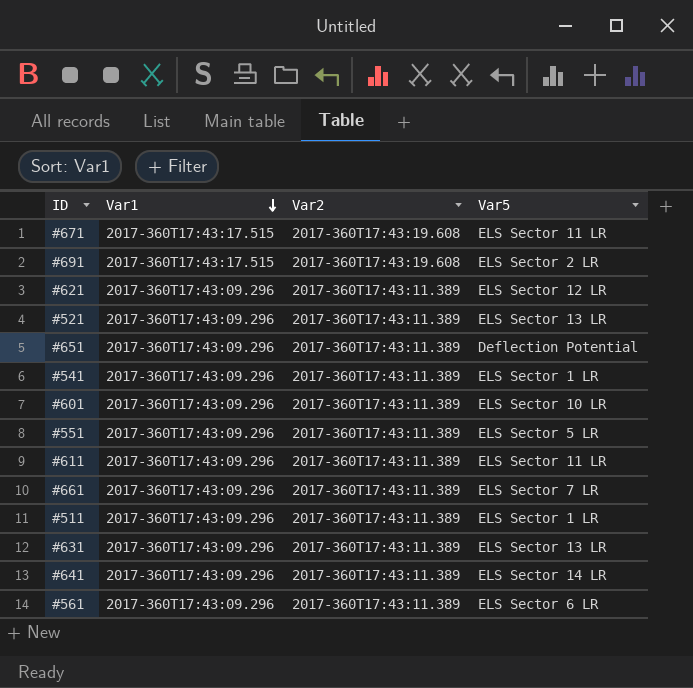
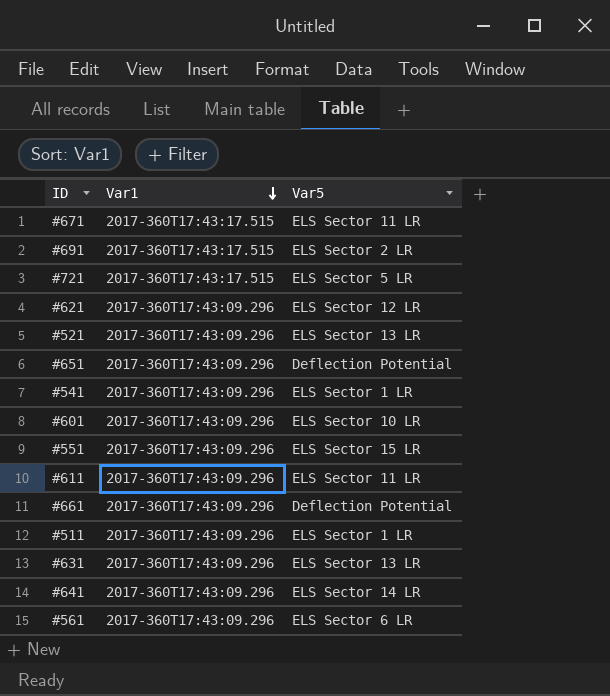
column Var2 | position: 3 -> none
row #721: none -> 2017-360T17:43:17.515 | ELS Sector 5 LR
#551 | Var5: ELS Sector 5 LR -> ELS Sector 15 LR
#661 | Var5: ELS Sector 7 LR -> Deflection Potential

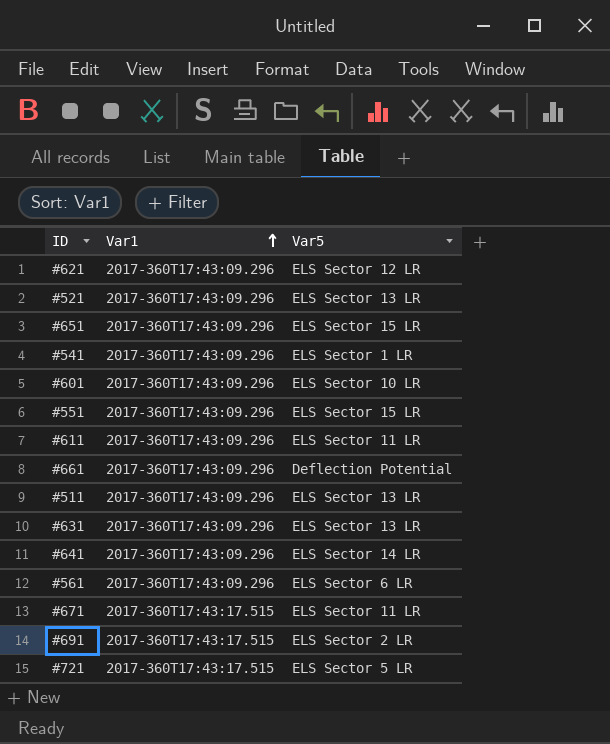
row order: Var1 descending -> Var1 ascending
#651 | Var5: Deflection Potential -> ELS Sector 15 LR
#511 | Var5: ELS Sector 1 LR -> ELS Sector 13 LR

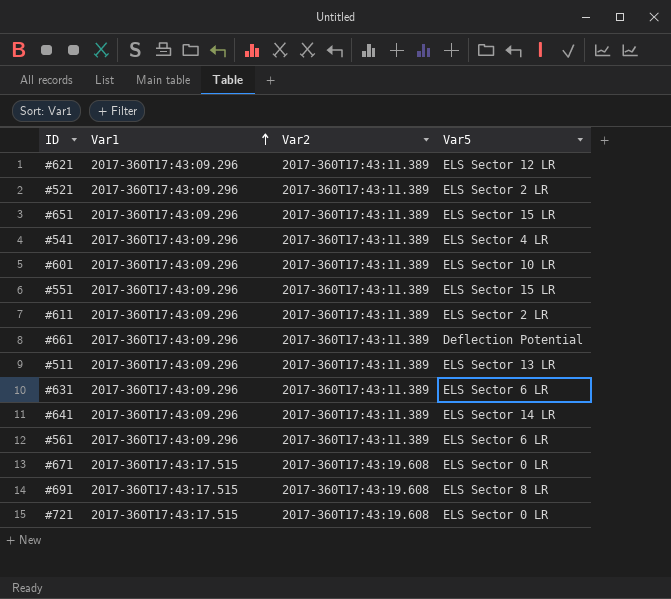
column Var2 | position: none -> 3
#521 | Var5: ELS Sector 13 LR -> ELS Sector 2 LR
#541 | Var5: ELS Sector 1 LR -> ELS Sector 4 LR
#611 | Var5: ELS Sector 11 LR -> ELS Sector 2 LR
#631 | Var5: ELS Sector 13 LR -> ELS Sector 6 LR
#671 | Var5: ELS Sector 11 LR -> ELS Sector 0 LR
#691 | Var5: ELS Sector 2 LR -> ELS Sector 8 LR
#721 | Var5: ELS Sector 5 LR -> ELS Sector 0 LR

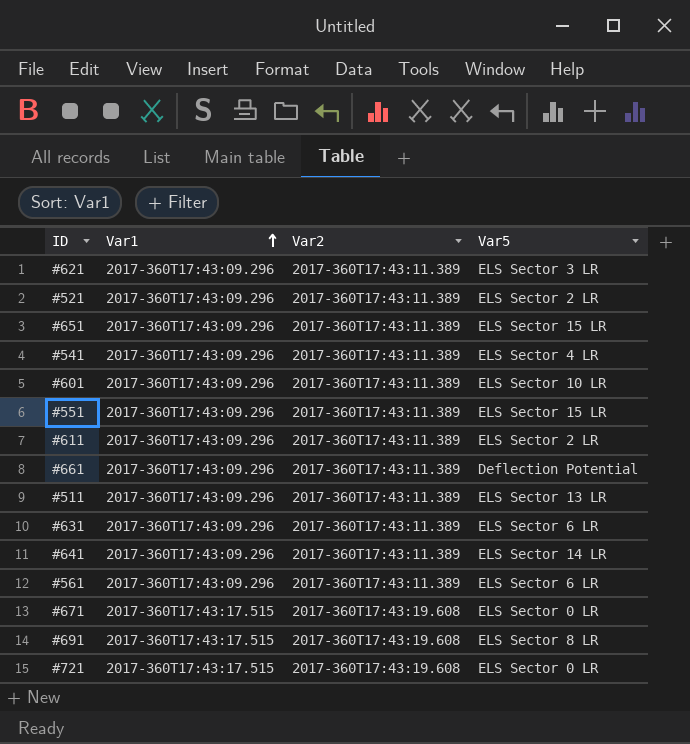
#621 | Var5: ELS Sector 12 LR -> ELS Sector 3 LR

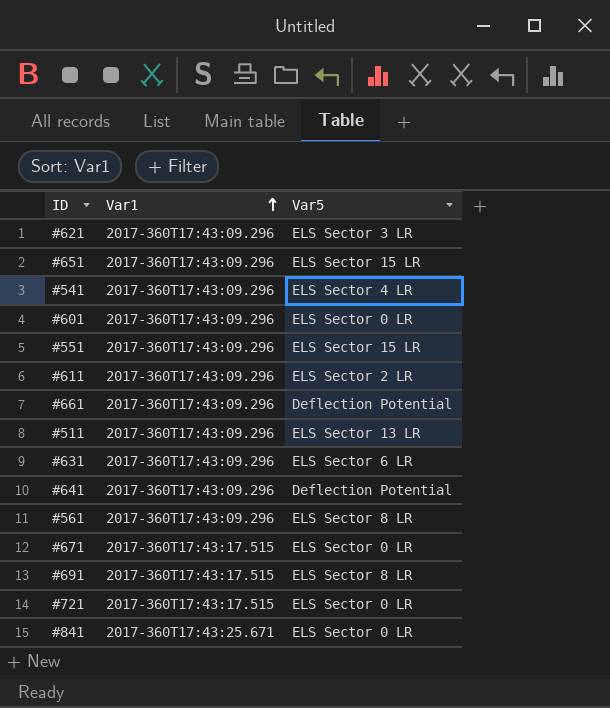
column Var2 | position: 3 -> none
row #521: 2017-360T17:43:09.296 | 2017-360T17:43:11.389 | ELS Sector 2 LR -> none
#601 | Var5: ELS Sector 10 LR -> ELS Sector 0 LR
#641 | Var5: ELS Sector 14 LR -> Deflection Potential
#561 | Var5: ELS Sector 6 LR -> ELS Sector 8 LR
row #841: none -> 2017-360T17:43:25.671 | ELS Sector 0 LR

